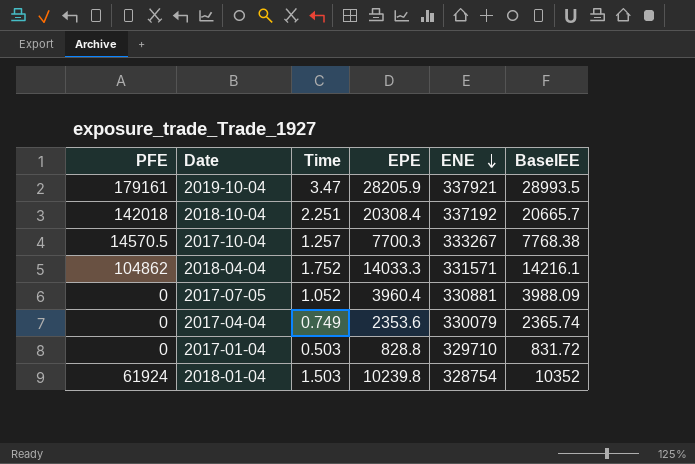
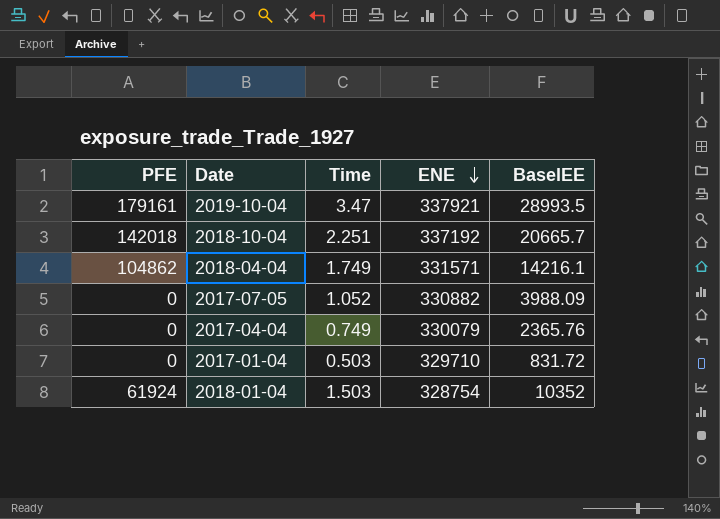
column EPE | position: 4 -> none
row 2017-10-04: 14570.5 | 1.257 | 7700.3 | 333267 | 7768.38 -> none
2018-04-04 | Time: 1.752 -> 1.749
2017-07-05 | ENE: 330881 -> 330882
2017-04-04 | BaselEE: 2365.74 -> 2365.76

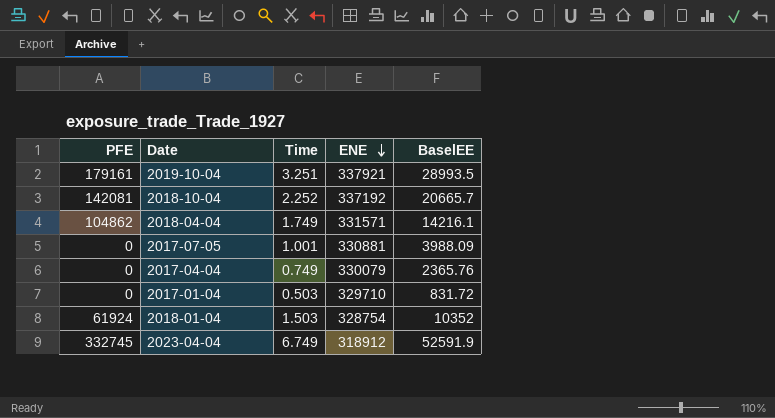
2019-10-04 | Time: 3.47 -> 3.251
2018-10-04 | PFE: 142018 -> 142081
2018-10-04 | Time: 2.251 -> 2.252
2017-07-05 | Time: 1.052 -> 1.001
2017-07-05 | ENE: 330882 -> 330881
row 2023-04-04: none -> 332745 | 6.749 | 318912 | 52591.9

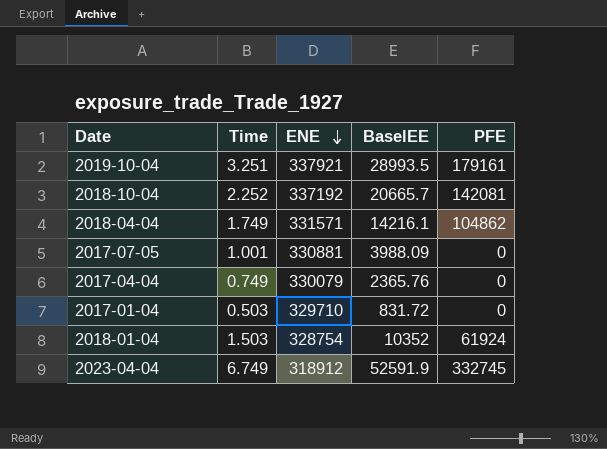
column PFE | position: 1 -> 5

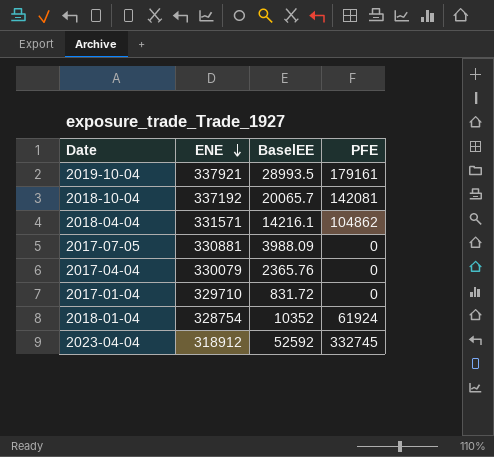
column Time | position: 2 -> none
2018-10-04 | BaselEE: 20665.7 -> 20065.7
2023-04-04 | BaselEE: 52591.9 -> 52592

